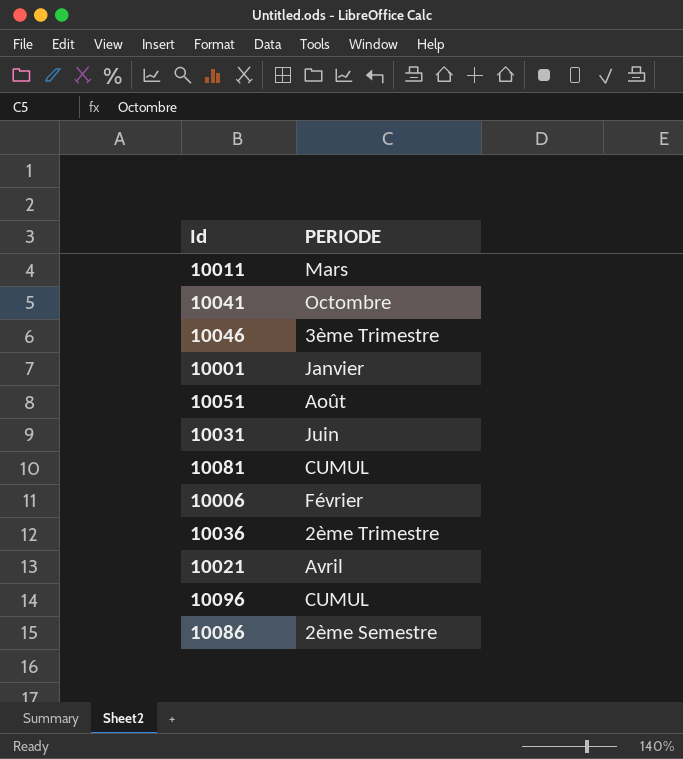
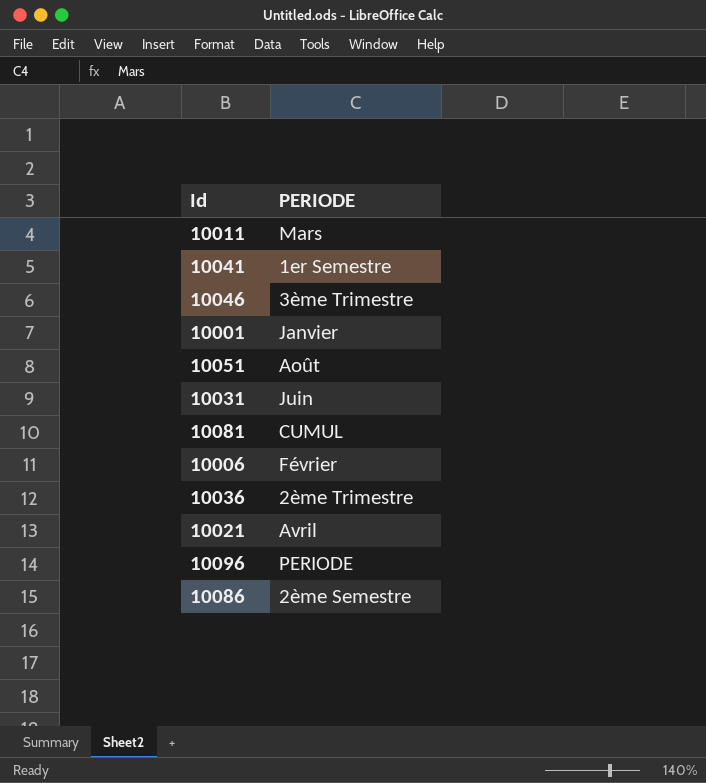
10041 | PERIODE: Octombre -> 1er Semestre
10096 | PERIODE: CUMUL -> PERIODE

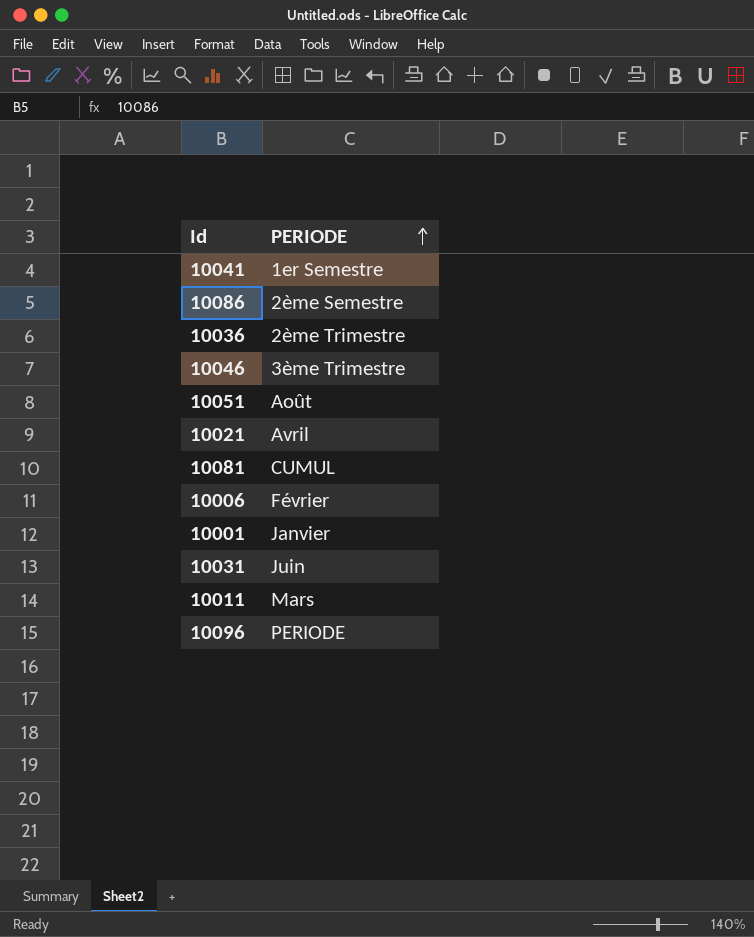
row order: none -> PERIODE ascending

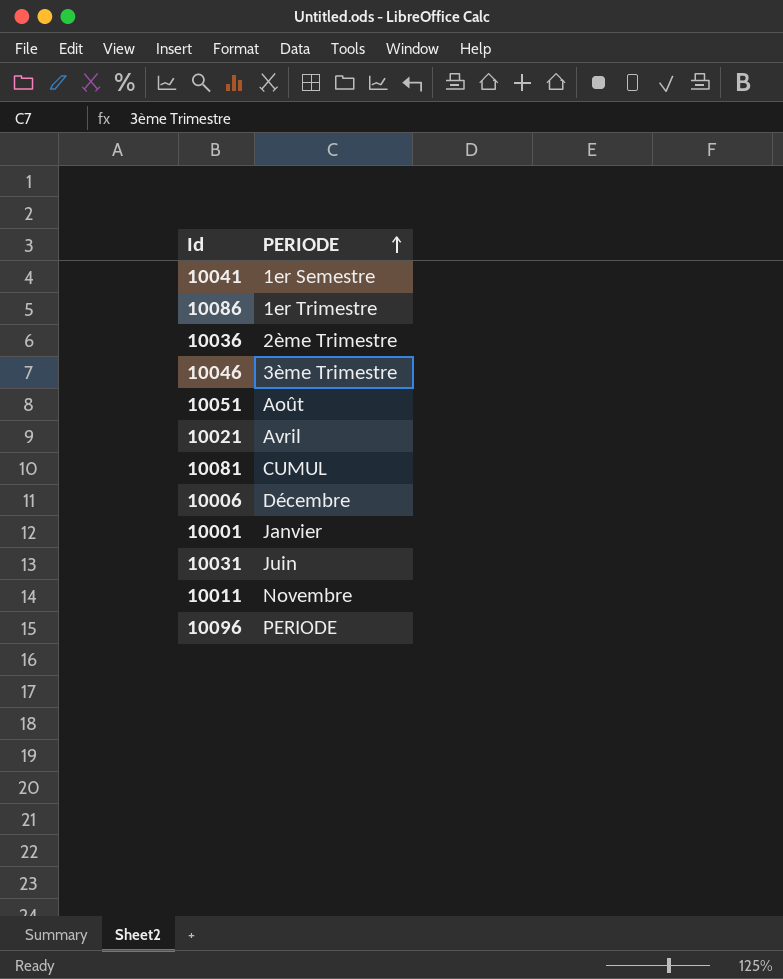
10086 | PERIODE: 2ème Semestre -> 1er Trimestre
10006 | PERIODE: Février -> Décembre
10011 | PERIODE: Mars -> Novembre

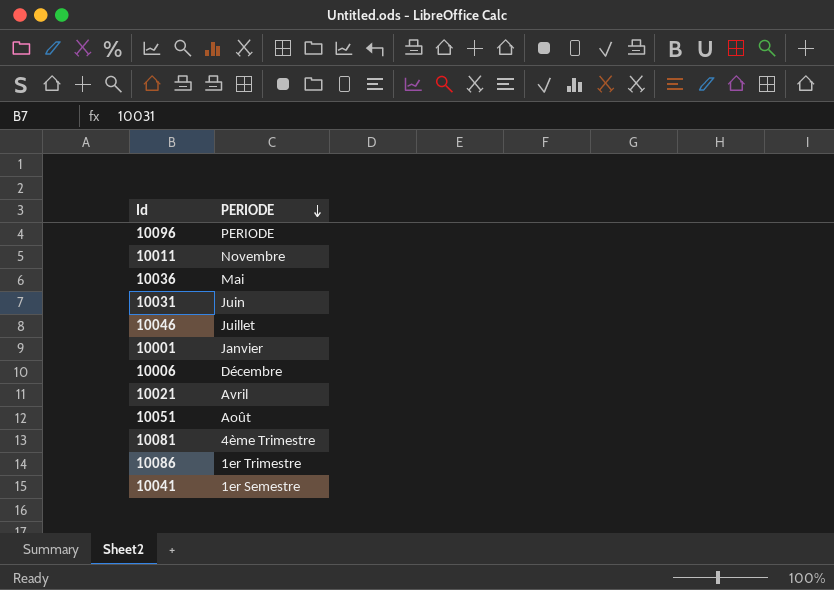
row order: PERIODE ascending -> PERIODE descending
10036 | PERIODE: 2ème Trimestre -> Mai
10046 | PERIODE: 3ème Trimestre -> Juillet
10081 | PERIODE: CUMUL -> 4ème Trimestre

